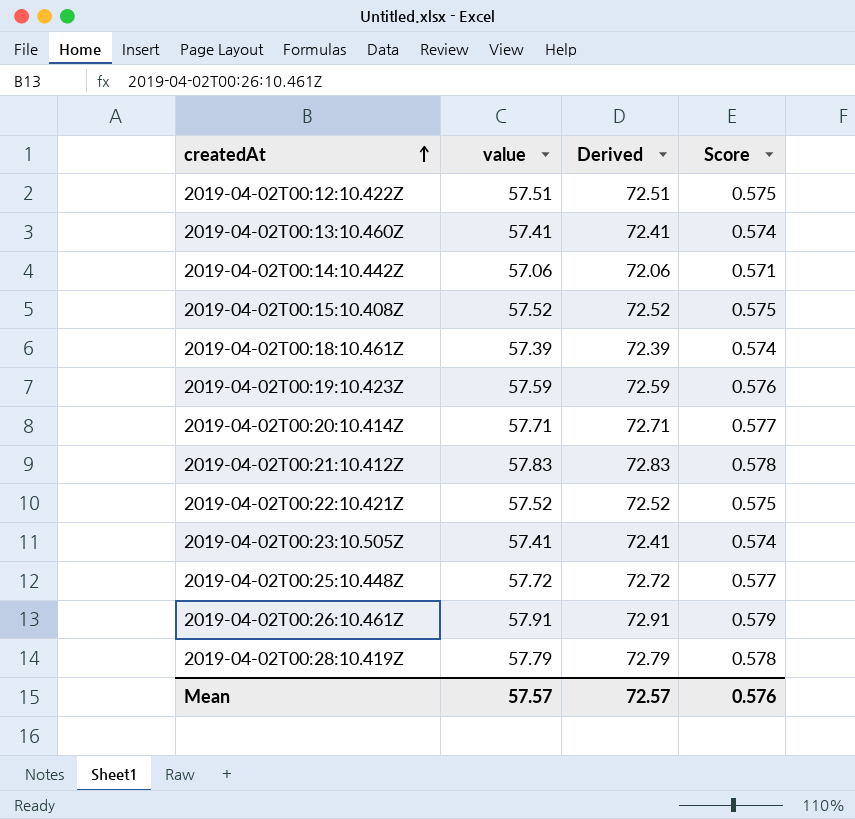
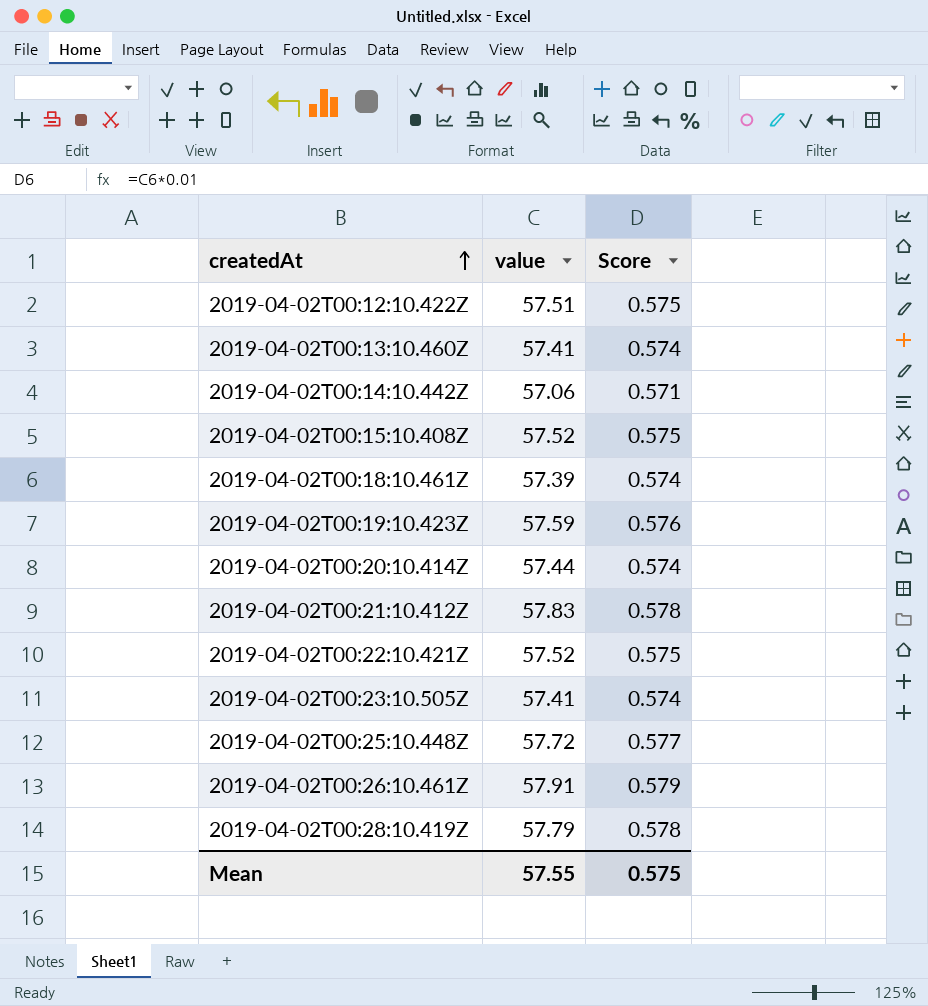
column Derived | formula: [value] + 15 -> none
2019-04-02T00:20:10.414Z | value: 57.71 -> 57.44
2019-04-02T00:20:10.414Z | Score: 0.577 -> 0.574
Mean | value: 57.57 -> 57.55
Mean | Score: 0.576 -> 0.575

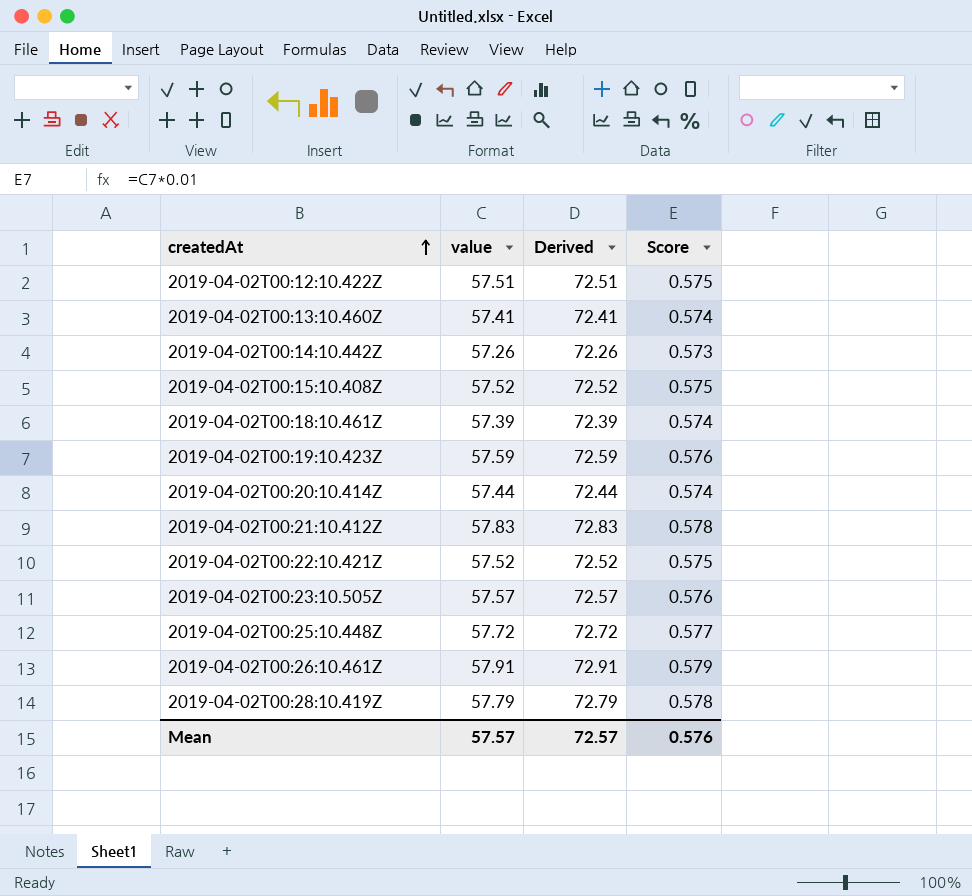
column Derived | formula: none -> [value] + 15
2019-04-02T00:14:10.442Z | value: 57.06 -> 57.26
2019-04-02T00:14:10.442Z | Score: 0.571 -> 0.573
2019-04-02T00:23:10.505Z | value: 57.41 -> 57.57
2019-04-02T00:23:10.505Z | Score: 0.574 -> 0.576
Mean | value: 57.55 -> 57.57
Mean | Score: 0.575 -> 0.576

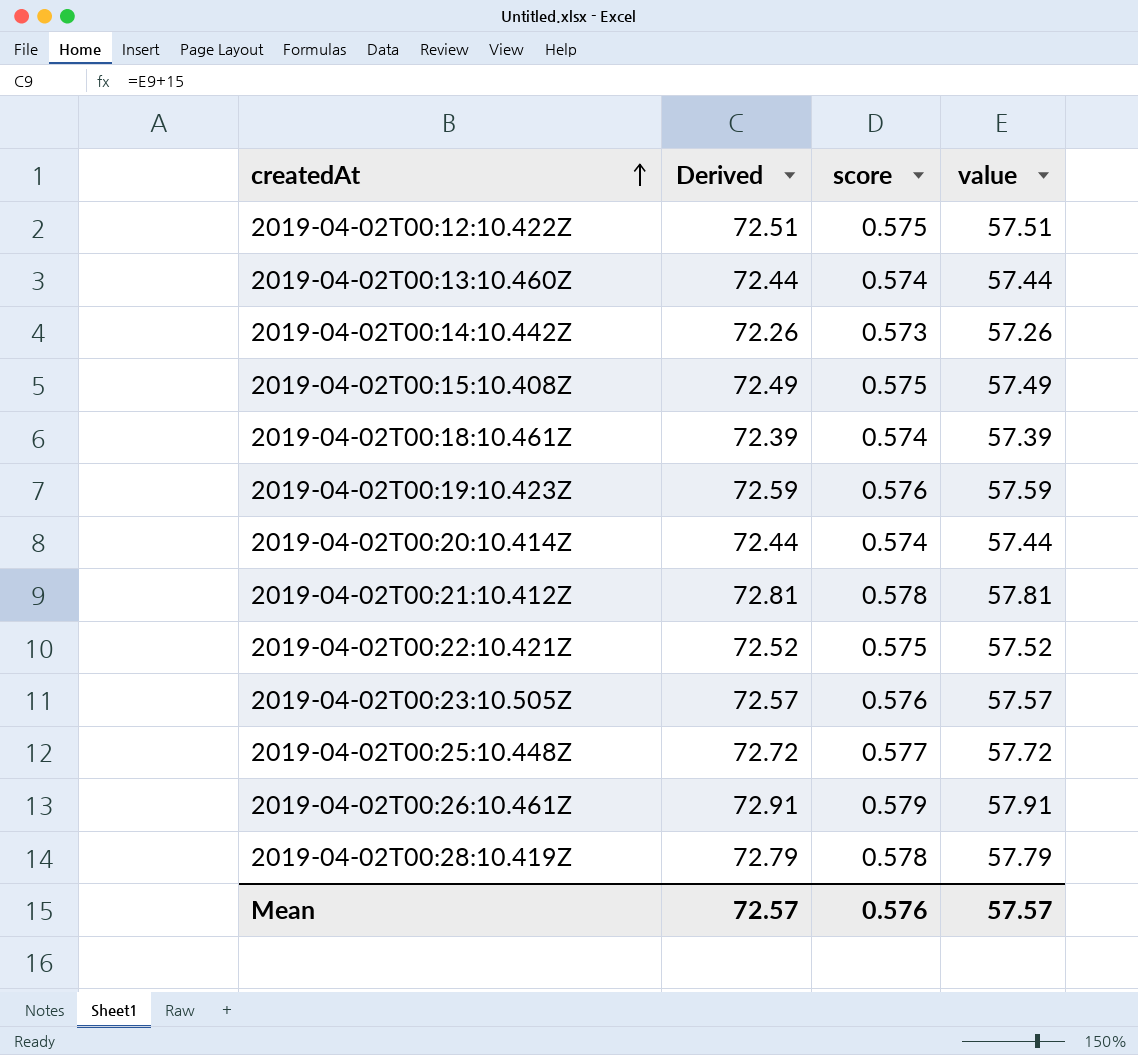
column name: Score -> score
column value | position: 2 -> 4
2019-04-02T00:13:10.460Z | Derived: 72.41 -> 72.44
2019-04-02T00:13:10.460Z | value: 57.41 -> 57.44
2019-04-02T00:15:10.408Z | Derived: 72.52 -> 72.49
2019-04-02T00:15:10.408Z | value: 57.52 -> 57.49
2019-04-02T00:21:10.412Z | Derived: 72.83 -> 72.81
2019-04-02T00:21:10.412Z | value: 57.83 -> 57.81

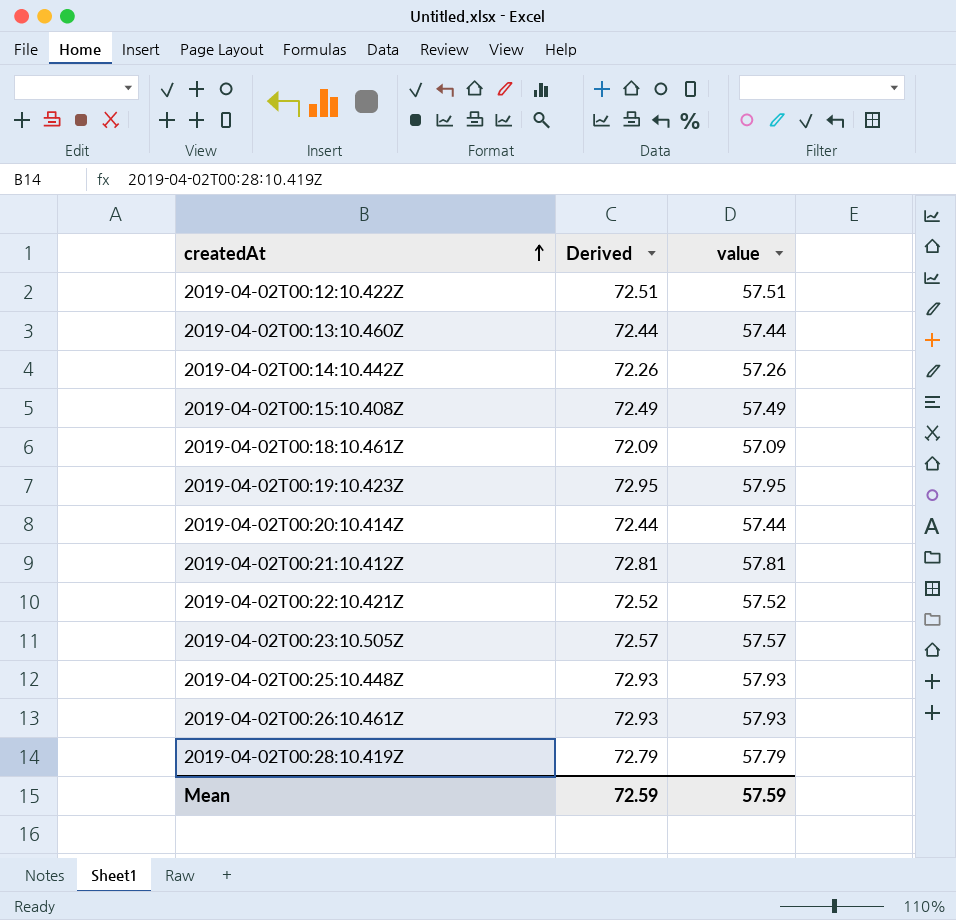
column score | formula: [value] * 0.01 -> none
2019-04-02T00:18:10.461Z | Derived: 72.39 -> 72.09
2019-04-02T00:18:10.461Z | value: 57.39 -> 57.09
2019-04-02T00:19:10.423Z | Derived: 72.59 -> 72.95
2019-04-02T00:19:10.423Z | value: 57.59 -> 57.95
2019-04-02T00:25:10.448Z | Derived: 72.72 -> 72.93
2019-04-02T00:25:10.448Z | value: 57.72 -> 57.93
2019-04-02T00:26:10.461Z | Derived: 72.91 -> 72.93
2019-04-02T00:26:10.461Z | value: 57.91 -> 57.93
Mean | Derived: 72.57 -> 72.59
Mean | value: 57.57 -> 57.59

